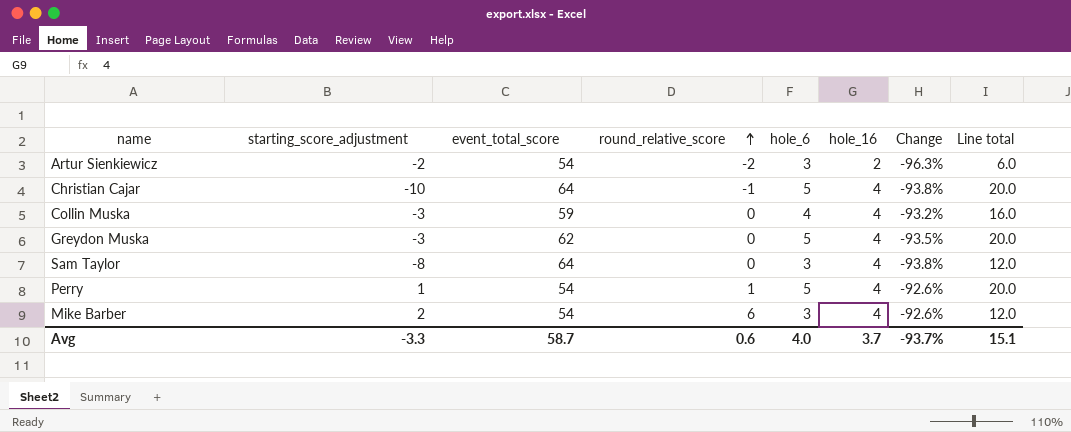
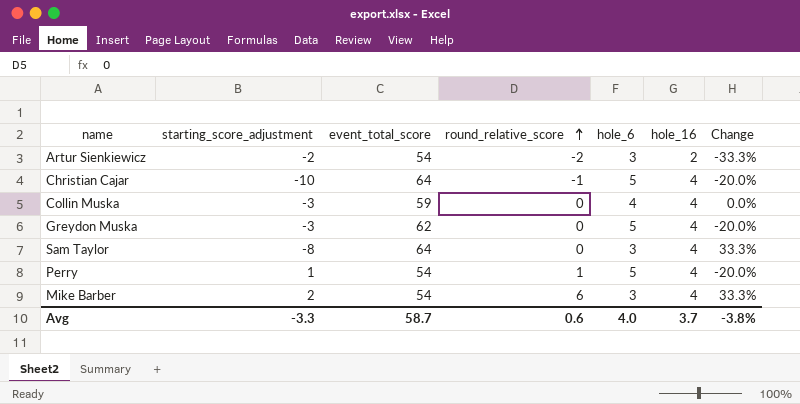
column Line total | formula: [hole_6] * [hole_16] -> none
column Change | formula: ([hole_16] - [event_total_score]) / [event_total_score] -> ([hole_16] - [hole_6]) / [hole_6]
Avg | Change: -93.7% -> -3.8%

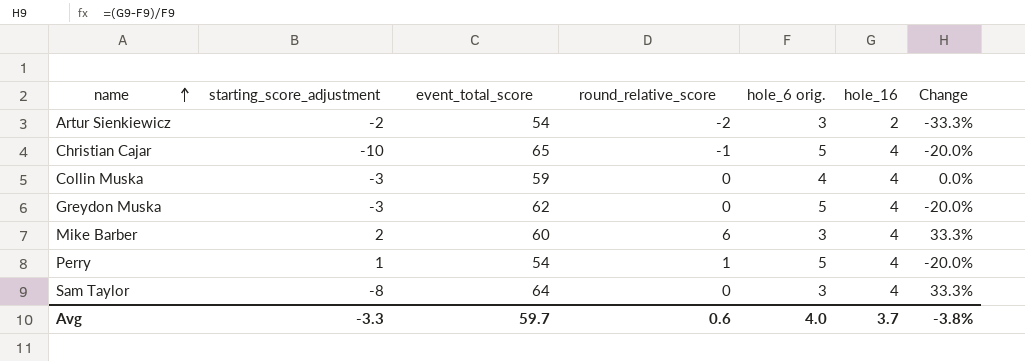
row order: round_relative_score ascending -> name ascending
column name: hole_6 -> hole_6 orig.
Christian Cajar | event_total_score: 64 -> 65
Mike Barber | event_total_score: 54 -> 60
Avg | event_total_score: 58.7 -> 59.7

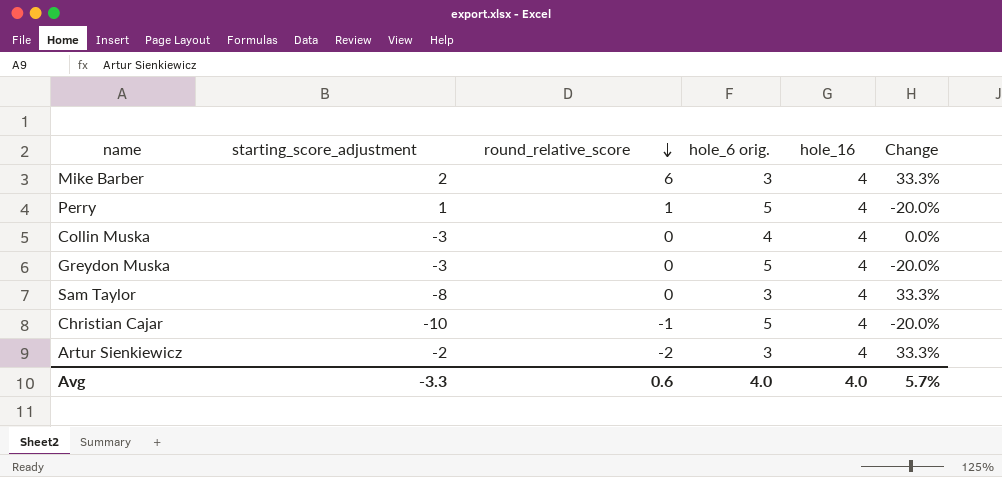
row order: name ascending -> round_relative_score descending
column event_total_score | position: 3 -> none
Artur Sienkiewicz | hole_16: 2 -> 4
Artur Sienkiewicz | Change: -33.3% -> 33.3%
Avg | hole_16: 3.7 -> 4.0
Avg | Change: -3.8% -> 5.7%

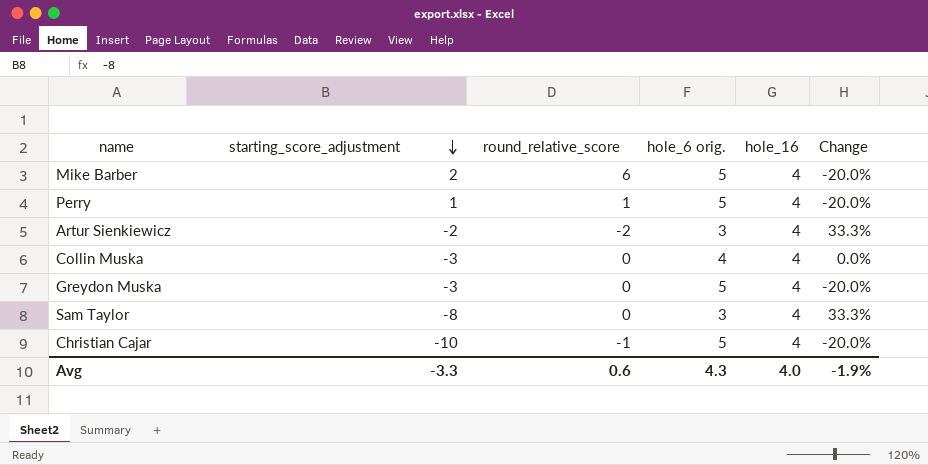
row order: round_relative_score descending -> starting_score_adjustment descending
Mike Barber | hole_6 orig.: 3 -> 5
Mike Barber | Change: 33.3% -> -20.0%
Avg | hole_6 orig.: 4.0 -> 4.3
Avg | Change: 5.7% -> -1.9%

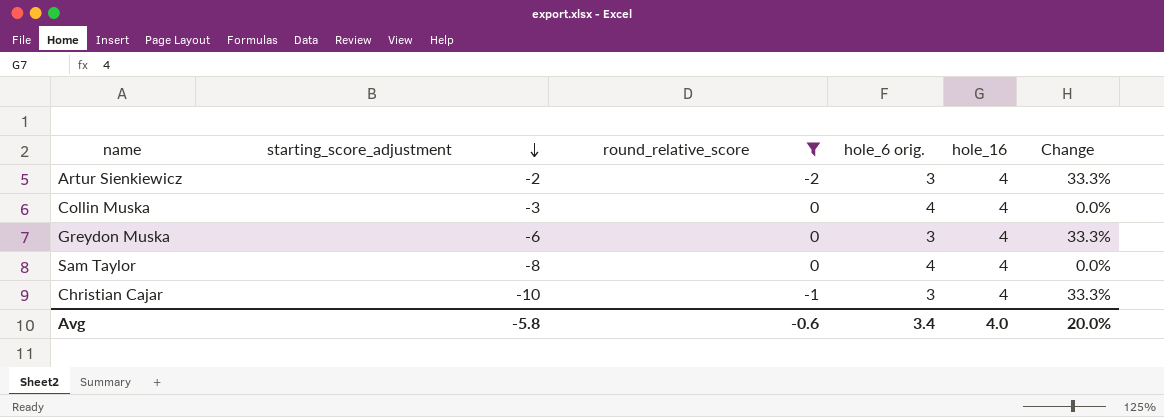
filter: none -> round_relative_score <= 0
Greydon Muska | starting_score_adjustment: -3 -> -6
Greydon Muska | hole_6 orig.: 5 -> 3
Greydon Muska | Change: -20.0% -> 33.3%
Sam Taylor | hole_6 orig.: 3 -> 4
Sam Taylor | Change: 33.3% -> 0.0%
Christian Cajar | hole_6 orig.: 5 -> 3
Christian Cajar | Change: -20.0% -> 33.3%
Avg | starting_score_adjustment: -3.3 -> -5.8
Avg | round_relative_score: 0.6 -> -0.6
Avg | hole_6 orig.: 4.3 -> 3.4
Avg | Change: -1.9% -> 20.0%

